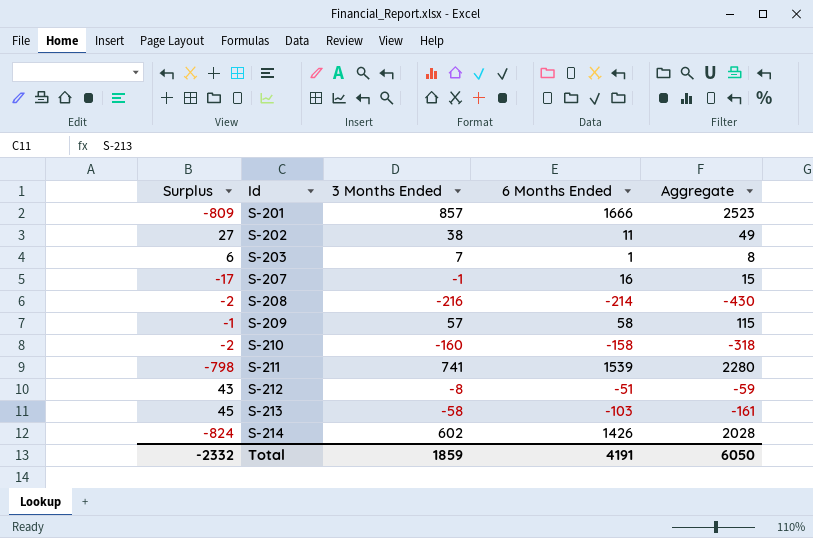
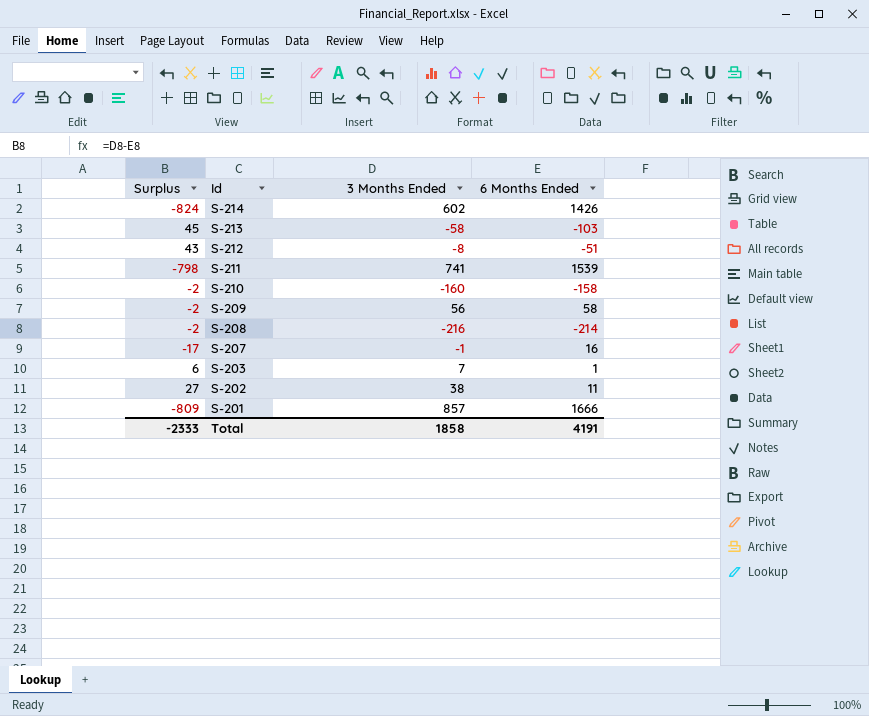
row order: Id ascending -> Id descending
column Aggregate | formula: [3 Months Ended] + [6 Months Ended] -> none
S-209 | Surplus: -1 -> -2
S-209 | 3 Months Ended: 57 -> 56
Total | Surplus: -2332 -> -2333
Total | 3 Months Ended: 1859 -> 1858

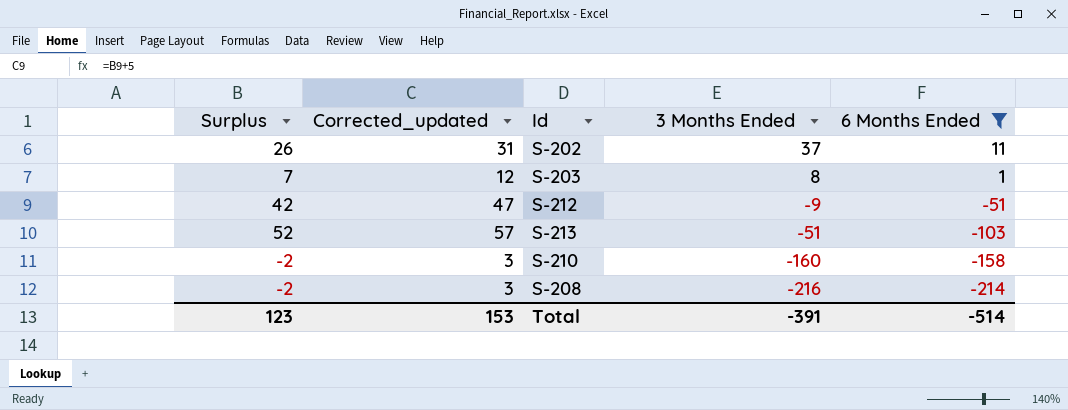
filter: none -> 6 Months Ended <= 11
row order: Id descending -> 3 Months Ended descending
column Corrected_updated | formula: none -> [Surplus] + 5
S-202 | Surplus: 27 -> 26
S-202 | 3 Months Ended: 38 -> 37
S-203 | Surplus: 6 -> 7
S-203 | 3 Months Ended: 7 -> 8
S-212 | Surplus: 43 -> 42
S-212 | 3 Months Ended: -8 -> -9
S-213 | Surplus: 45 -> 52
S-213 | 3 Months Ended: -58 -> -51
Total | Surplus: -2333 -> 123
Total | 3 Months Ended: 1858 -> -391
Total | 6 Months Ended: 4191 -> -514

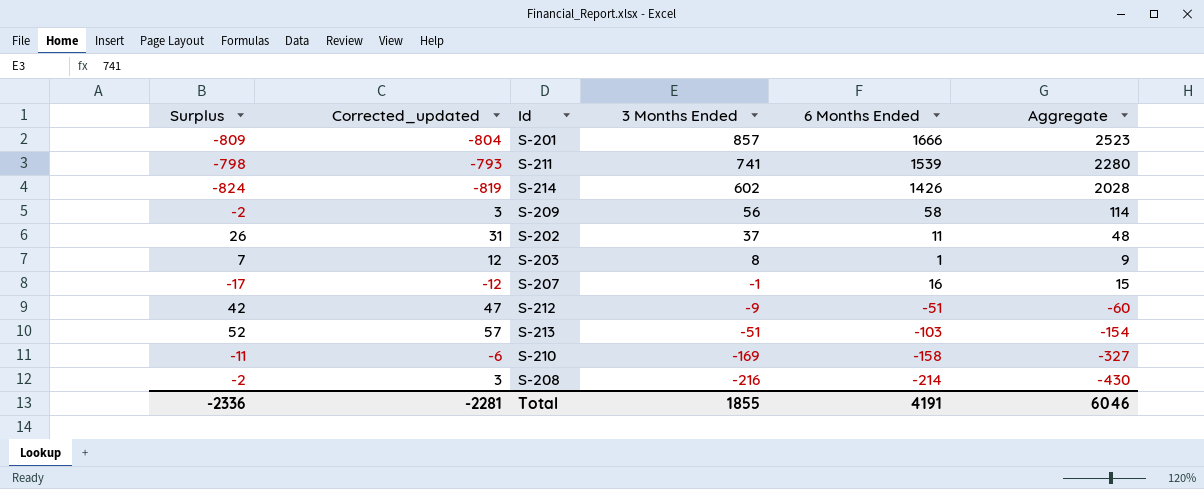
filter: 6 Months Ended <= 11 -> none
column Aggregate | formula: none -> [3 Months Ended] + [6 Months Ended]
S-210 | Surplus: -2 -> -11
S-210 | Corrected_updated: 3 -> -6
S-210 | 3 Months Ended: -160 -> -169
Total | Surplus: 123 -> -2336
Total | Corrected_updated: 153 -> -2281
Total | 3 Months Ended: -391 -> 1855
Total | 6 Months Ended: -514 -> 4191

